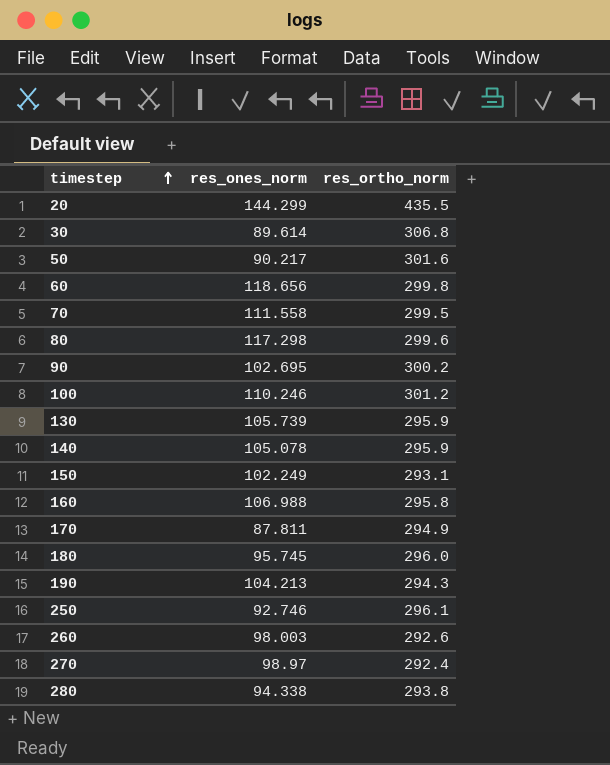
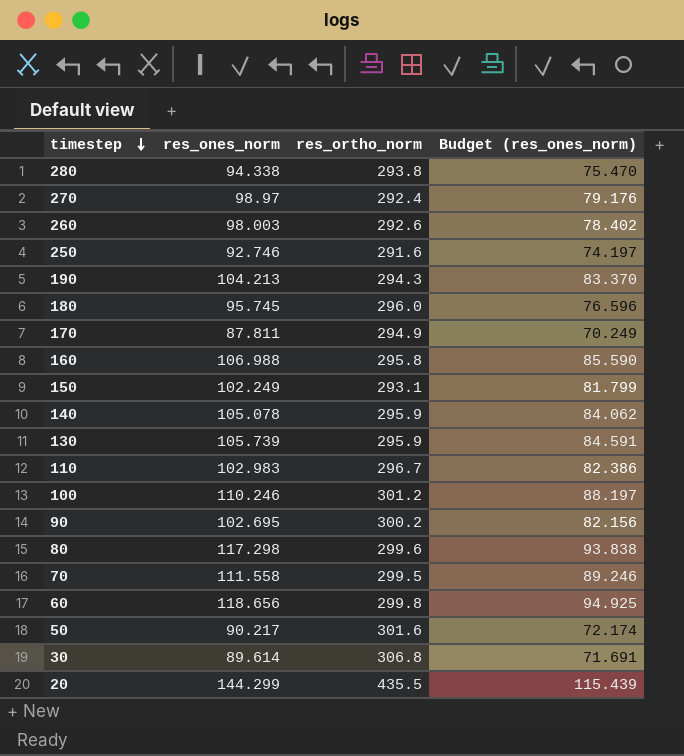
row order: timestep ascending -> timestep descending
column Budget (res_ones_norm) | formula: none -> [res_ones_norm] * 0.8
250 | res_ortho_norm: 296.1 -> 291.6
row 110: none -> 102.983 | 296.7 | 82.386

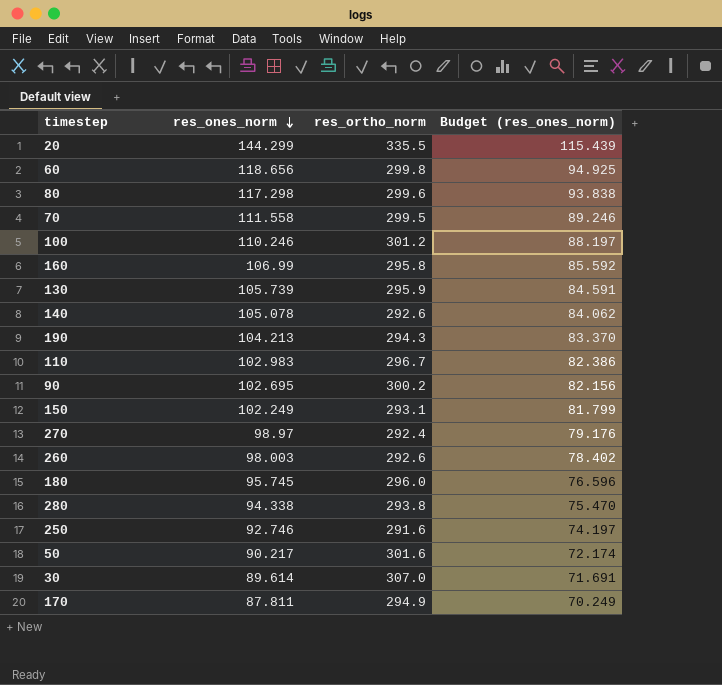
row order: timestep descending -> res_ones_norm descending
20 | res_ortho_norm: 435.5 -> 335.5
160 | res_ones_norm: 106.988 -> 106.99
160 | Budget (res_ones_norm): 85.590 -> 85.592
140 | res_ortho_norm: 295.9 -> 292.6
30 | res_ortho_norm: 306.8 -> 307.0

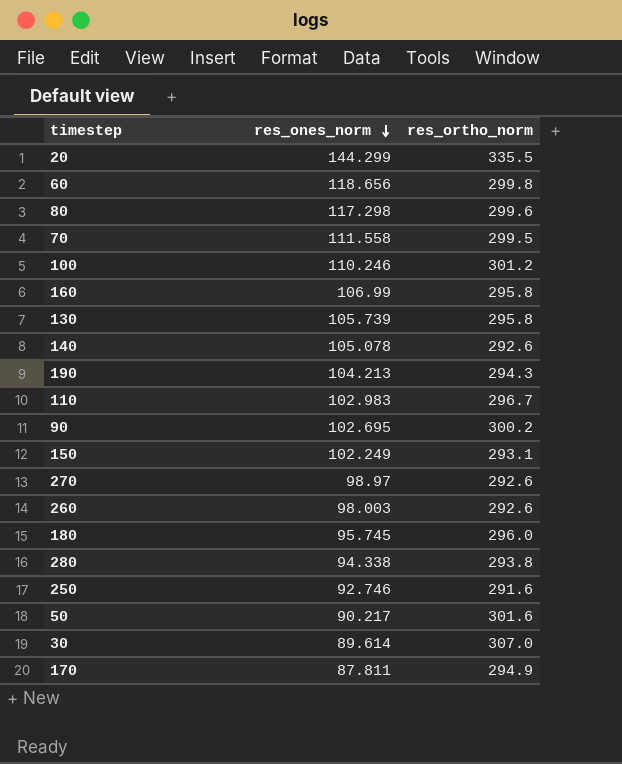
column Budget (res_ones_norm) | formula: [res_ones_norm] * 0.8 -> none
130 | res_ortho_norm: 295.9 -> 295.8
270 | res_ortho_norm: 292.4 -> 292.6

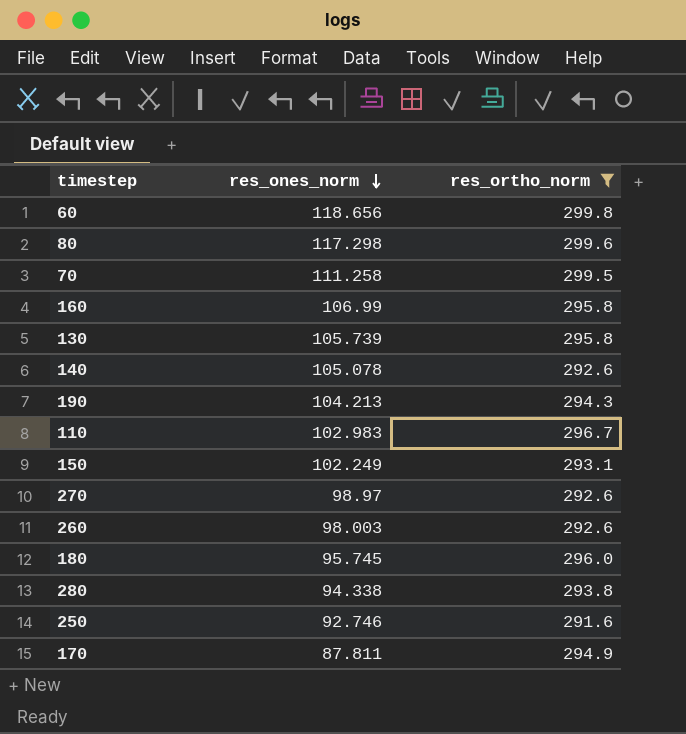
filter: none -> res_ortho_norm <= 299.8
70 | res_ones_norm: 111.558 -> 111.258

